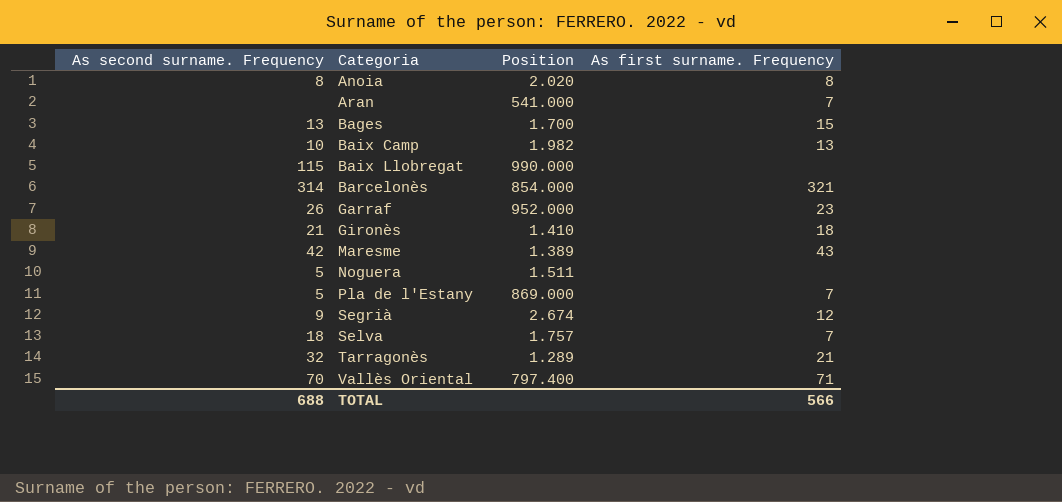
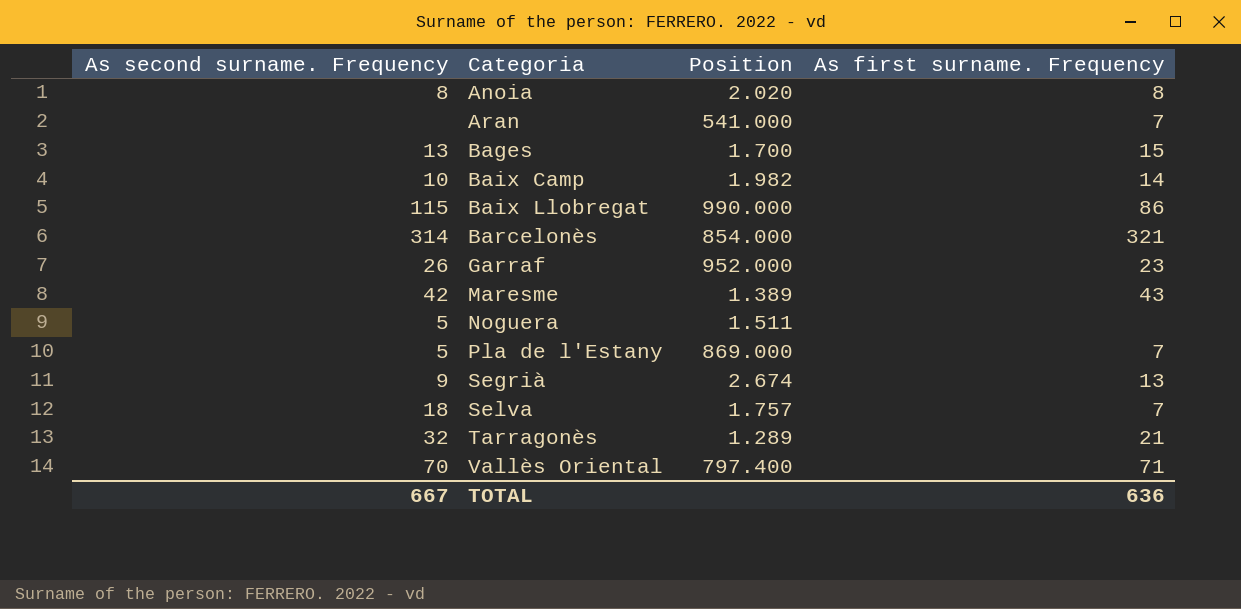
row Gironès: 21 | 1.410 | 18 -> none
Baix Camp | As first surname. Frequency: 13 -> 14
Baix Llobregat | As first surname. Frequency: none -> 86
Segrià | As first surname. Frequency: 12 -> 13
TOTAL | As second surname. Frequency: 688 -> 667
TOTAL | As first surname. Frequency: 566 -> 636

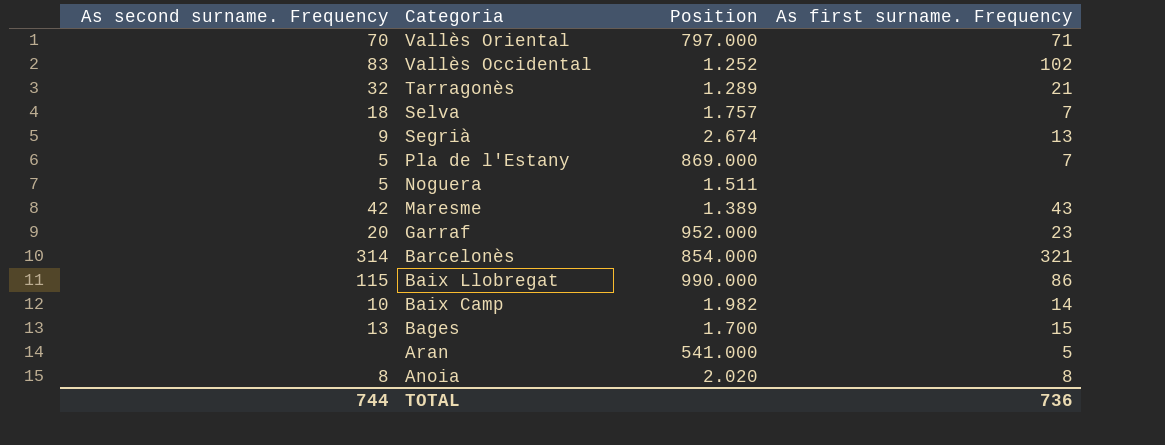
row order: Categoria ascending -> Categoria descending
Vallès Oriental | Position: 797.400 -> 797.000
row Vallès Occidental: none -> 83 | 1.252 | 102
Garraf | As second surname. Frequency: 26 -> 20
Aran | As first surname. Frequency: 7 -> 5
TOTAL | As second surname. Frequency: 667 -> 744
TOTAL | As first surname. Frequency: 636 -> 736

